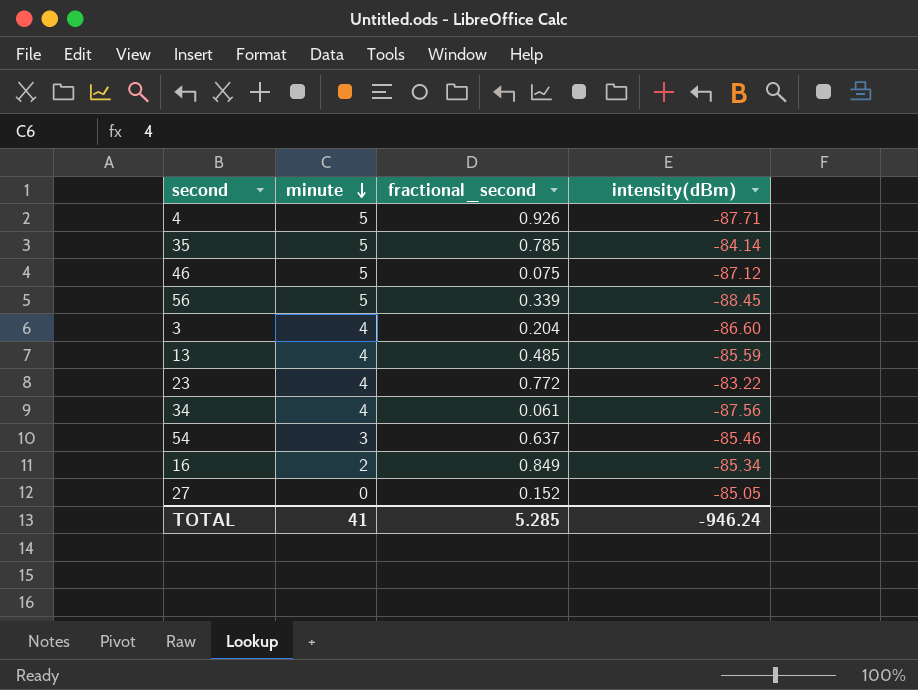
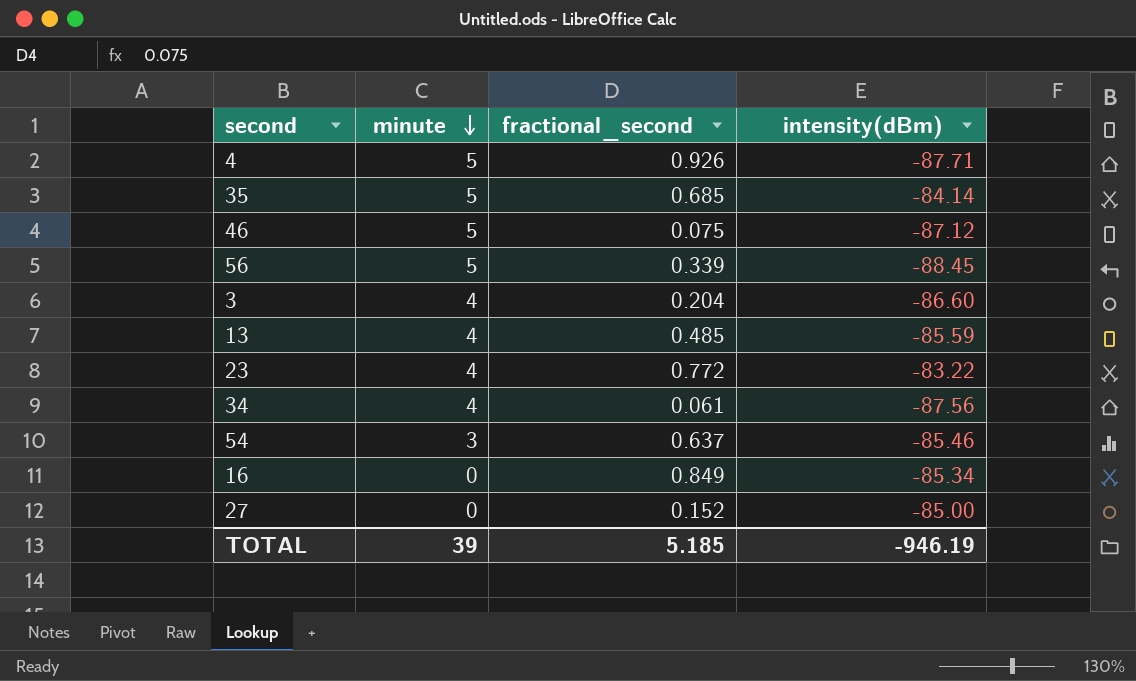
35 | fractional_second: 0.785 -> 0.685
16 | minute: 2 -> 0
27 | intensity(dBm): -85.05 -> -85.00
TOTAL | minute: 41 -> 39
TOTAL | fractional_second: 5.285 -> 5.185
TOTAL | intensity(dBm): -946.24 -> -946.19

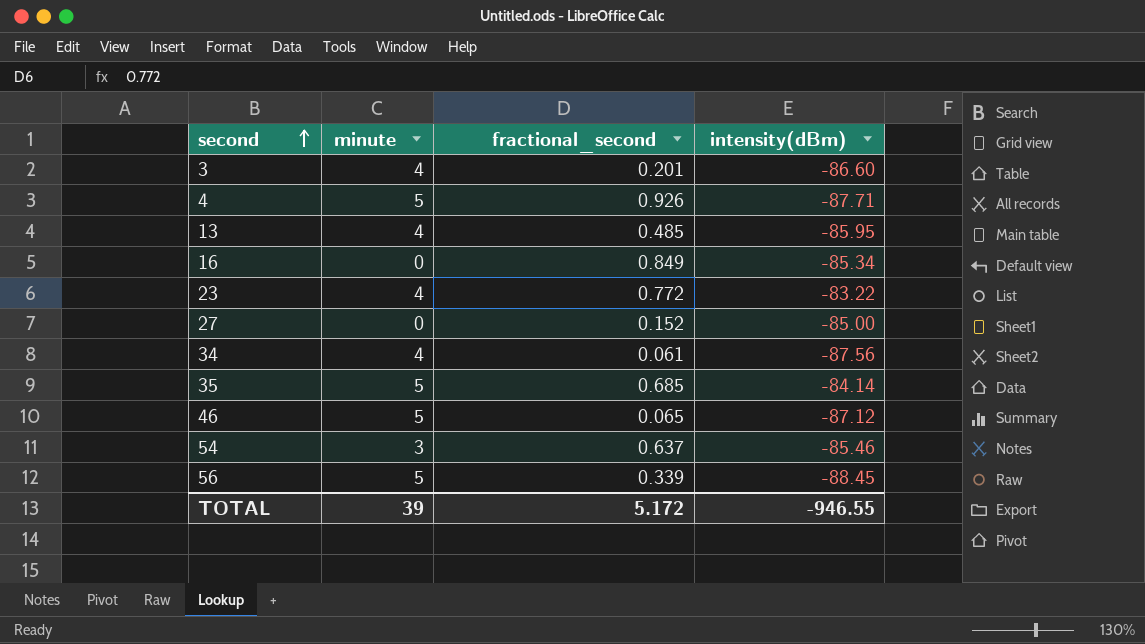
row order: minute descending -> second ascending
3 | fractional_second: 0.204 -> 0.201
13 | intensity(dBm): -85.59 -> -85.95
46 | fractional_second: 0.075 -> 0.065
TOTAL | fractional_second: 5.185 -> 5.172
TOTAL | intensity(dBm): -946.19 -> -946.55

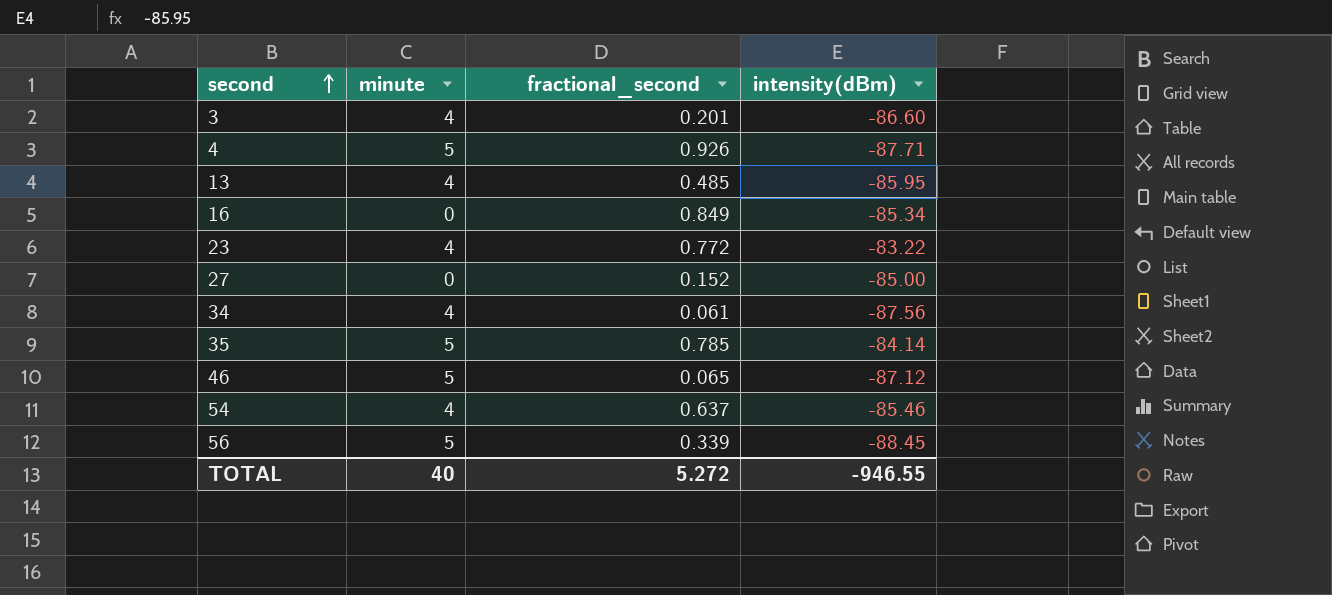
35 | fractional_second: 0.685 -> 0.785
54 | minute: 3 -> 4
TOTAL | minute: 39 -> 40
TOTAL | fractional_second: 5.172 -> 5.272

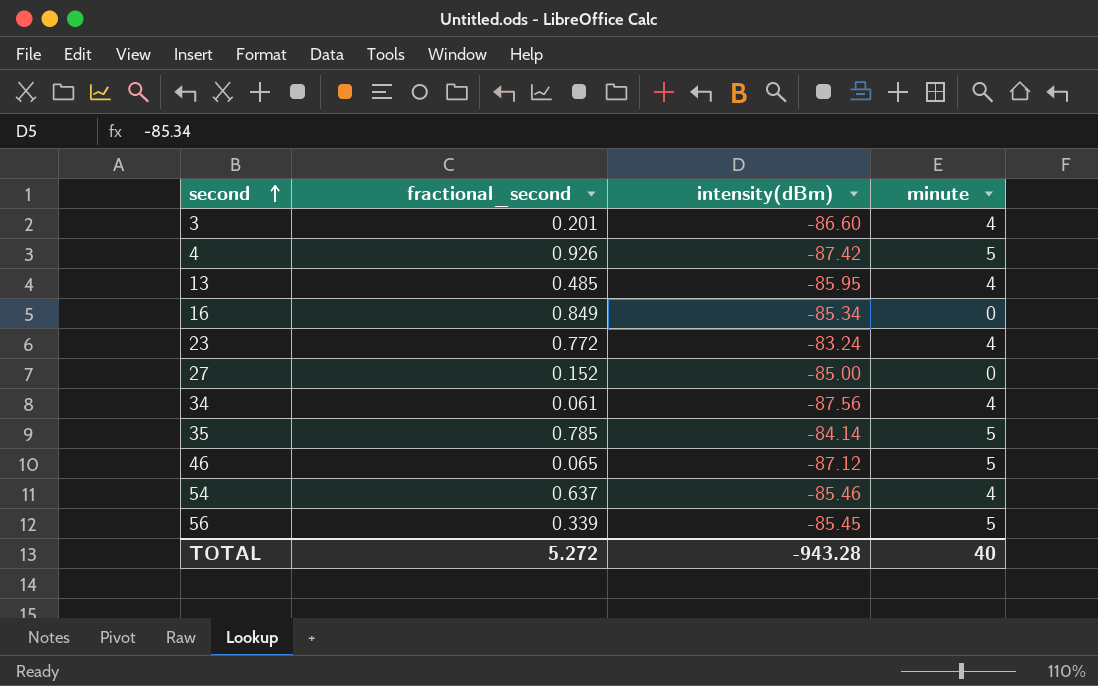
column minute | position: 2 -> 4
4 | intensity(dBm): -87.71 -> -87.42
23 | intensity(dBm): -83.22 -> -83.24
56 | intensity(dBm): -88.45 -> -85.45
TOTAL | intensity(dBm): -946.55 -> -943.28

